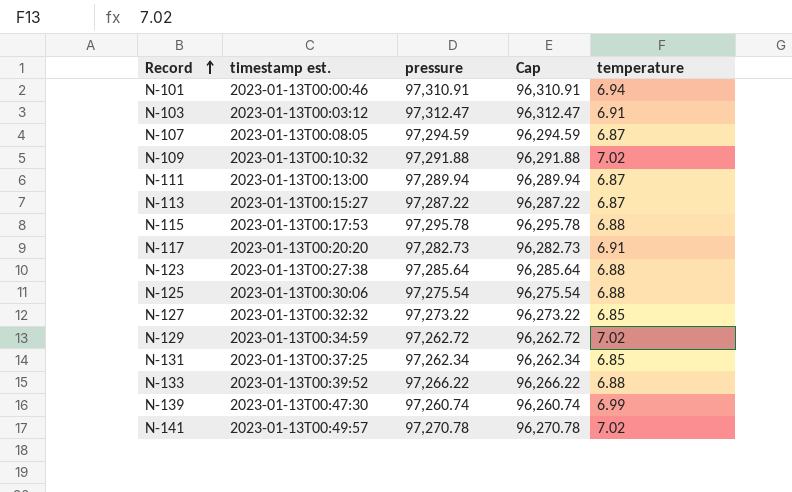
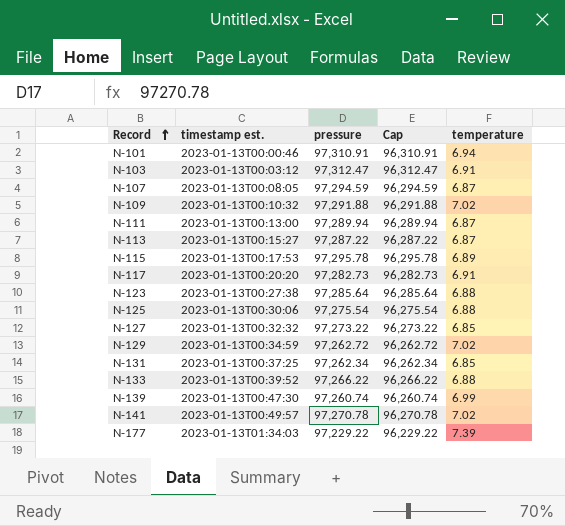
N-115 | temperature: 6.88 -> 6.89
row N-177: none -> 2023-01-13T01:34:03 | 97,229.22 | 96,229.22 | 7.39

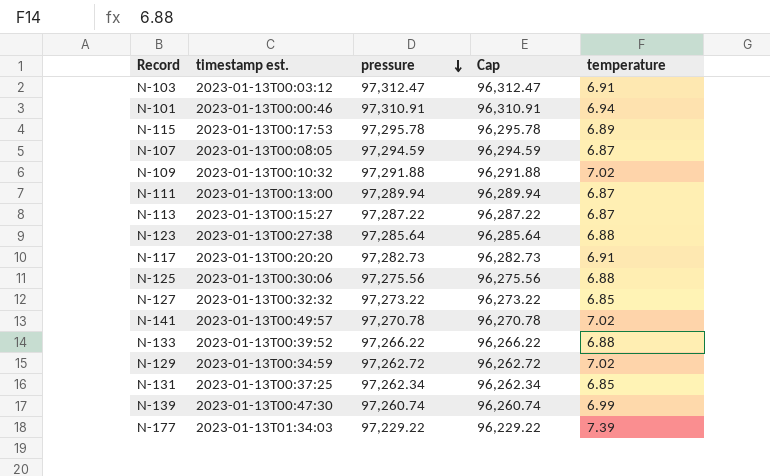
row order: Record ascending -> pressure descending
N-125 | pressure: 97,275.54 -> 97,275.56
N-125 | Cap: 96,275.54 -> 96,275.56

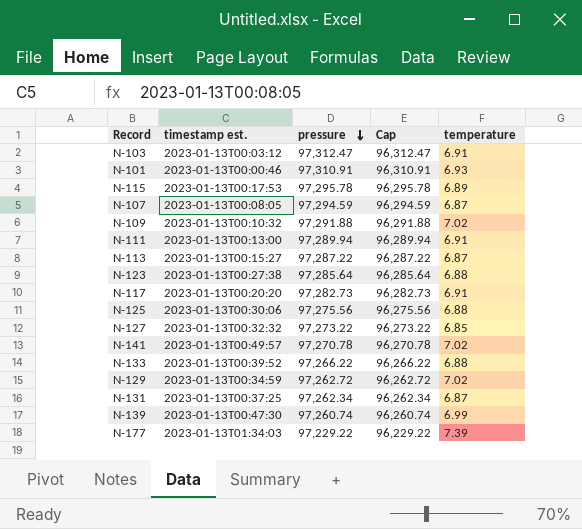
N-101 | temperature: 6.94 -> 6.93
N-111 | temperature: 6.87 -> 6.91
N-131 | temperature: 6.85 -> 6.87

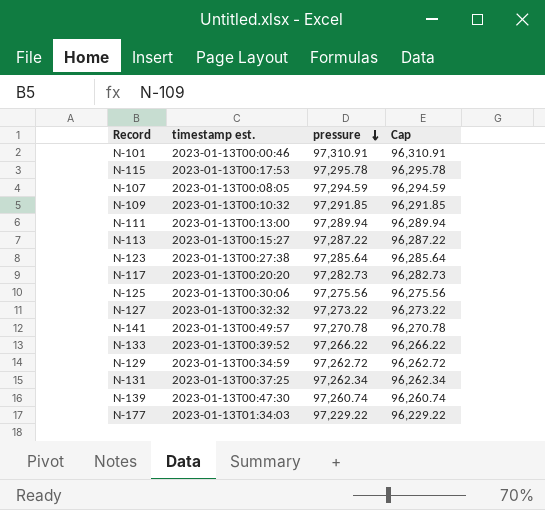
column temperature | position: 5 -> none
row N-103: 2023-01-13T00:03:12 | 97,312.47 | 96,312.47 | 6.91 -> none
N-109 | pressure: 97,291.88 -> 97,291.85
N-109 | Cap: 96,291.88 -> 96,291.85

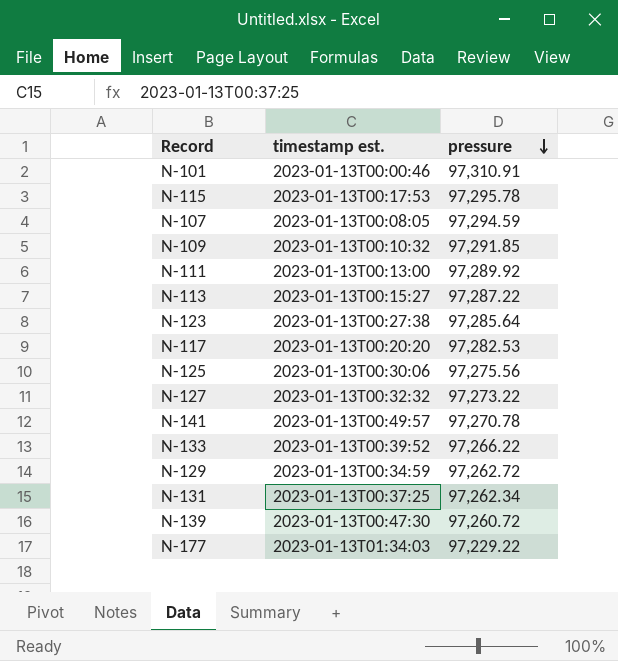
column Cap | formula: [pressure] - 1000 -> none
N-111 | pressure: 97,289.94 -> 97,289.92
N-117 | pressure: 97,282.73 -> 97,282.53
N-139 | pressure: 97,260.74 -> 97,260.72

